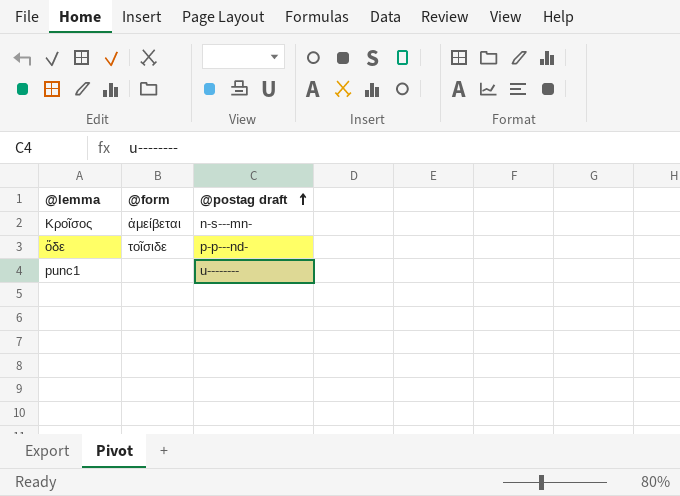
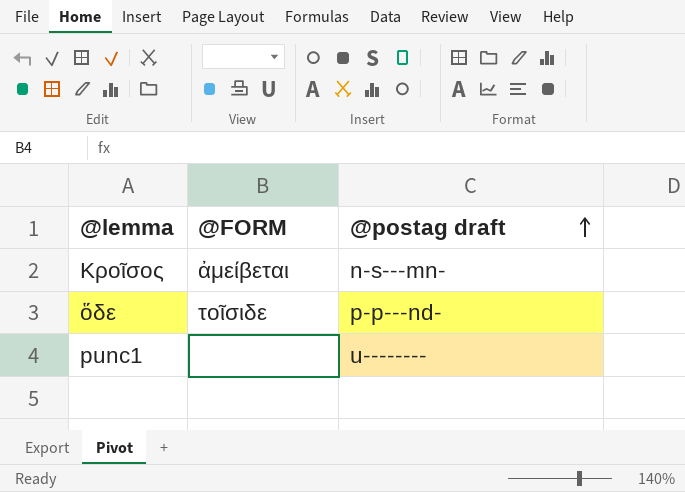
column name: @form -> @FORM

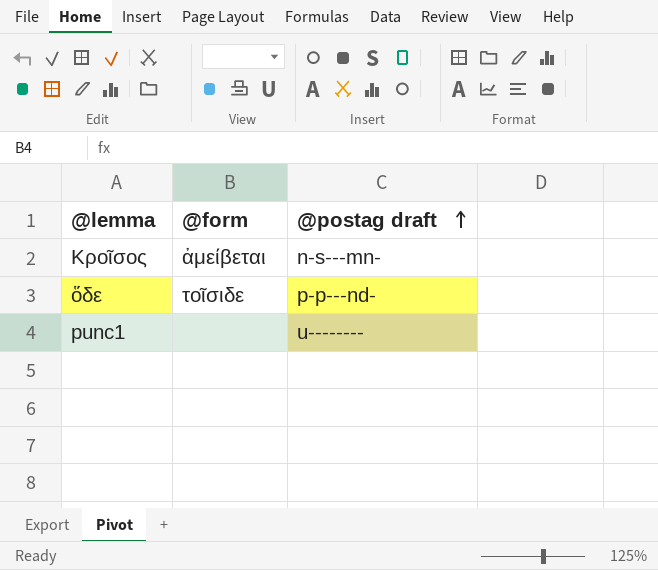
column name: @FORM -> @form

